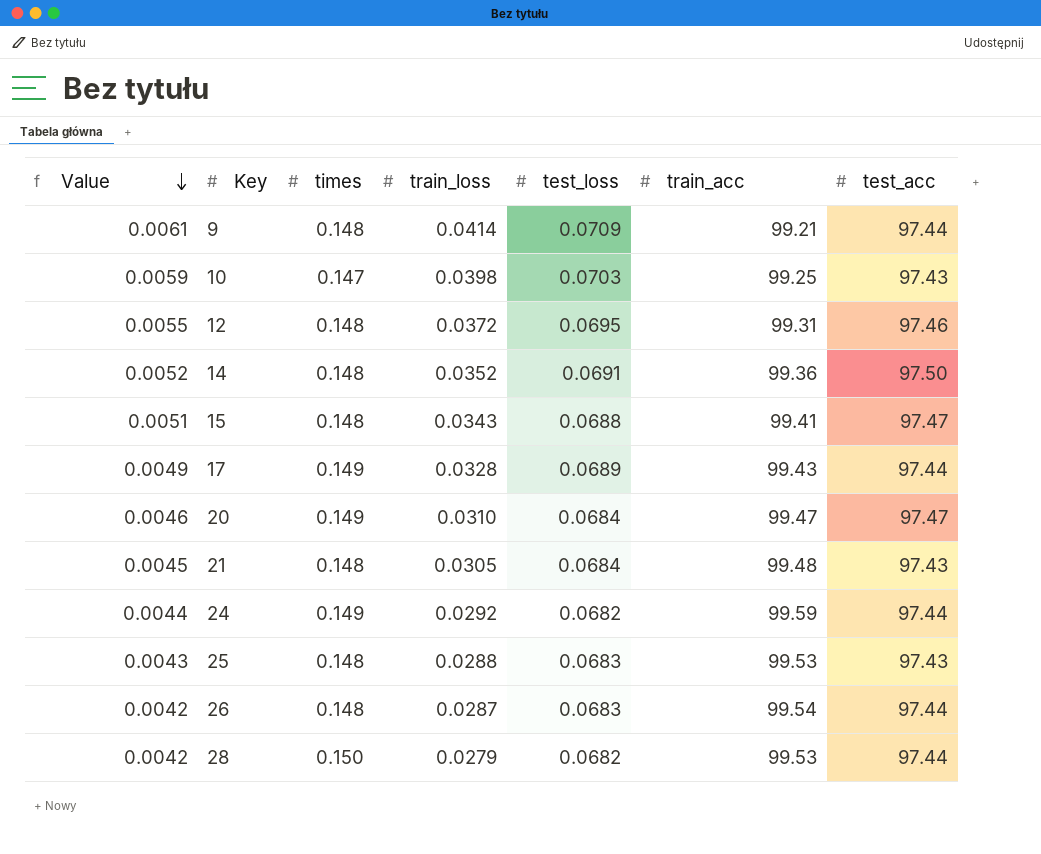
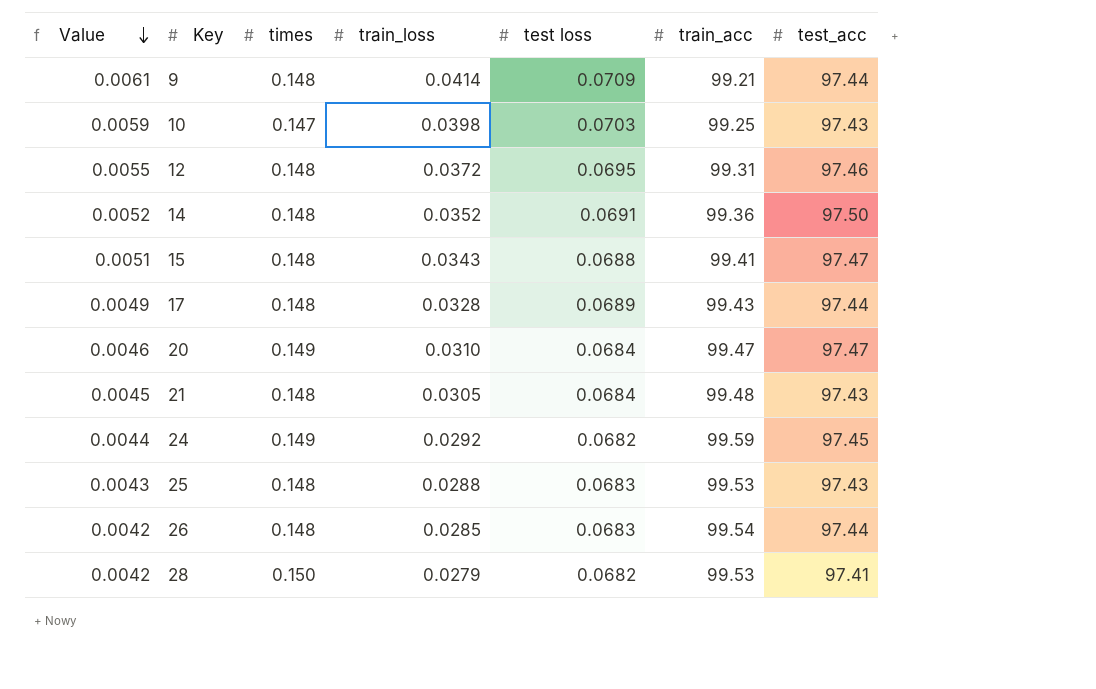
column name: test_loss -> test loss
17 | times: 0.149 -> 0.148
24 | test_acc: 97.44 -> 97.45
26 | train_loss: 0.0287 -> 0.0285
28 | test_acc: 97.44 -> 97.41

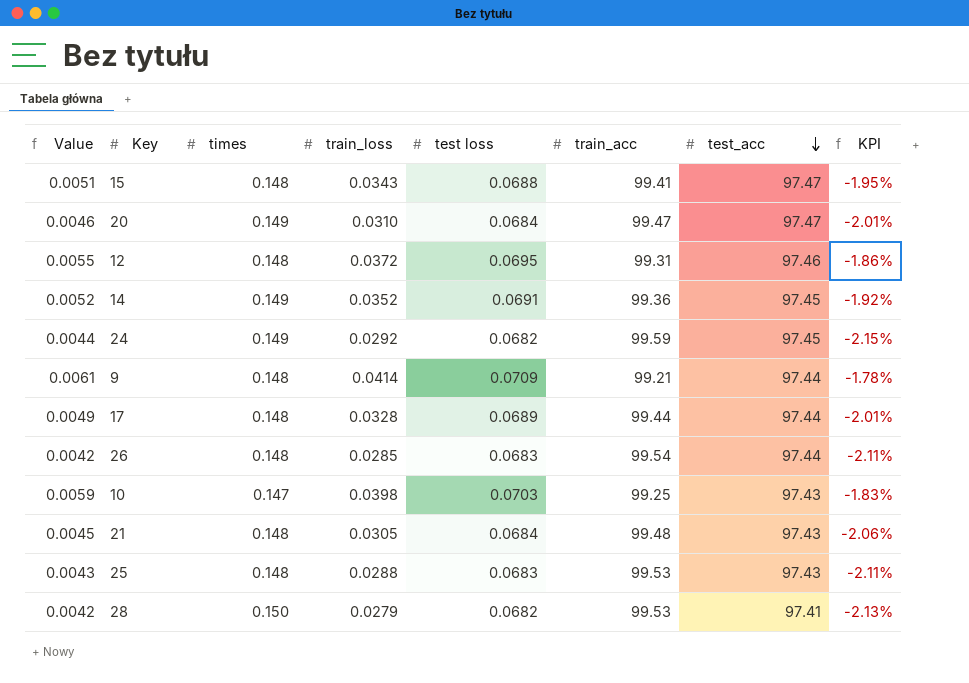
row order: Value descending -> test_acc descending
column KPI | formula: none -> ([test_acc] - [train_acc]) / [train_acc]
14 | times: 0.148 -> 0.149
14 | test_acc: 97.50 -> 97.45
17 | train_acc: 99.43 -> 99.44

